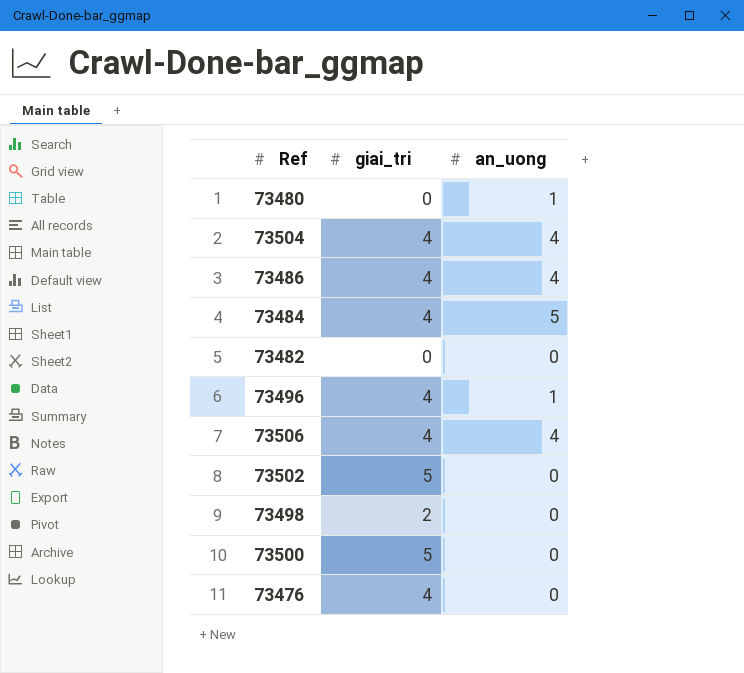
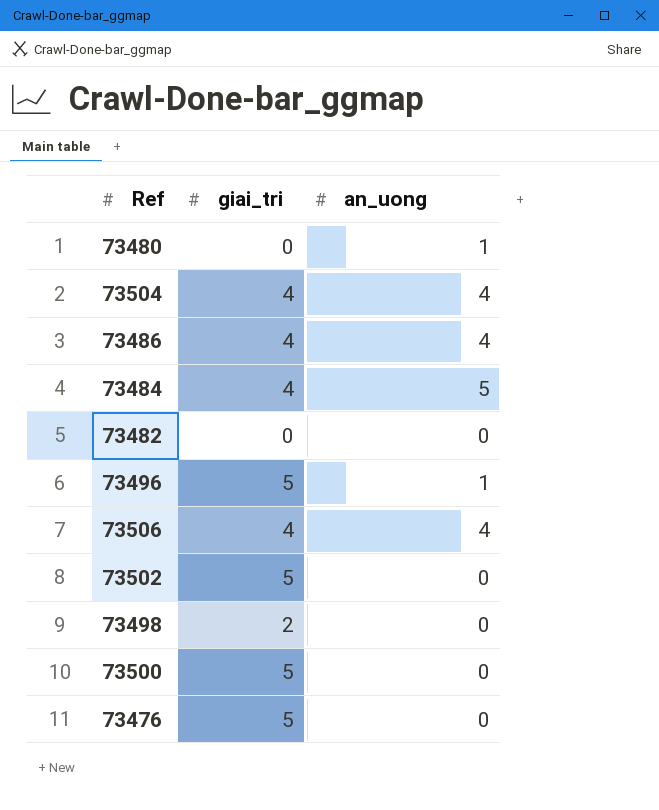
73496 | giai_tri: 4 -> 5
73476 | giai_tri: 4 -> 5

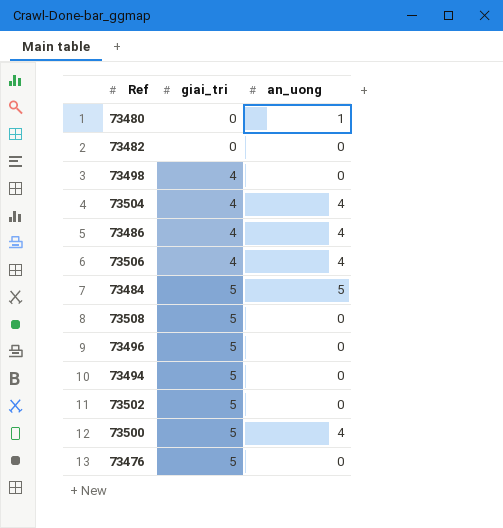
row order: none -> giai_tri ascending
73498 | giai_tri: 2 -> 4
73484 | giai_tri: 4 -> 5
row 73508: none -> 5 | 0
73496 | an_uong: 1 -> 0
row 73494: none -> 5 | 0
73500 | an_uong: 0 -> 4

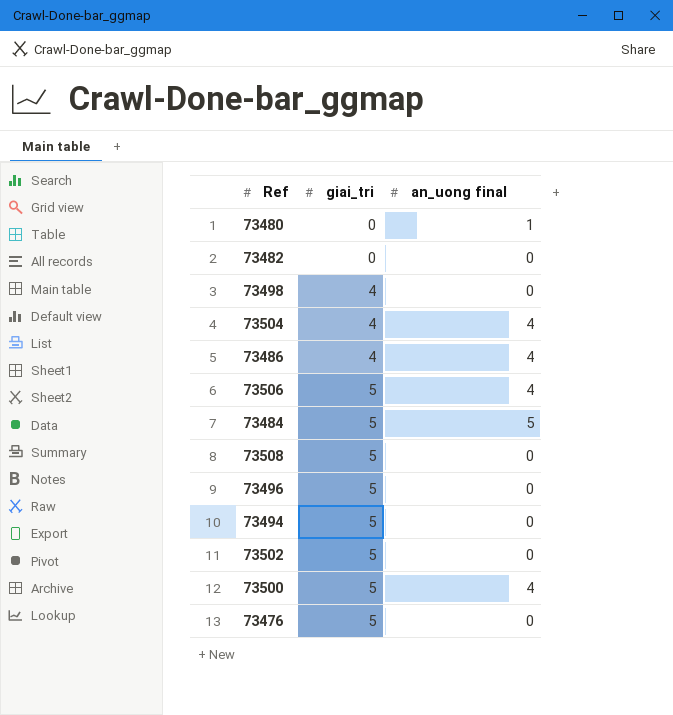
column name: an_uong -> an_uong final
73506 | giai_tri: 4 -> 5

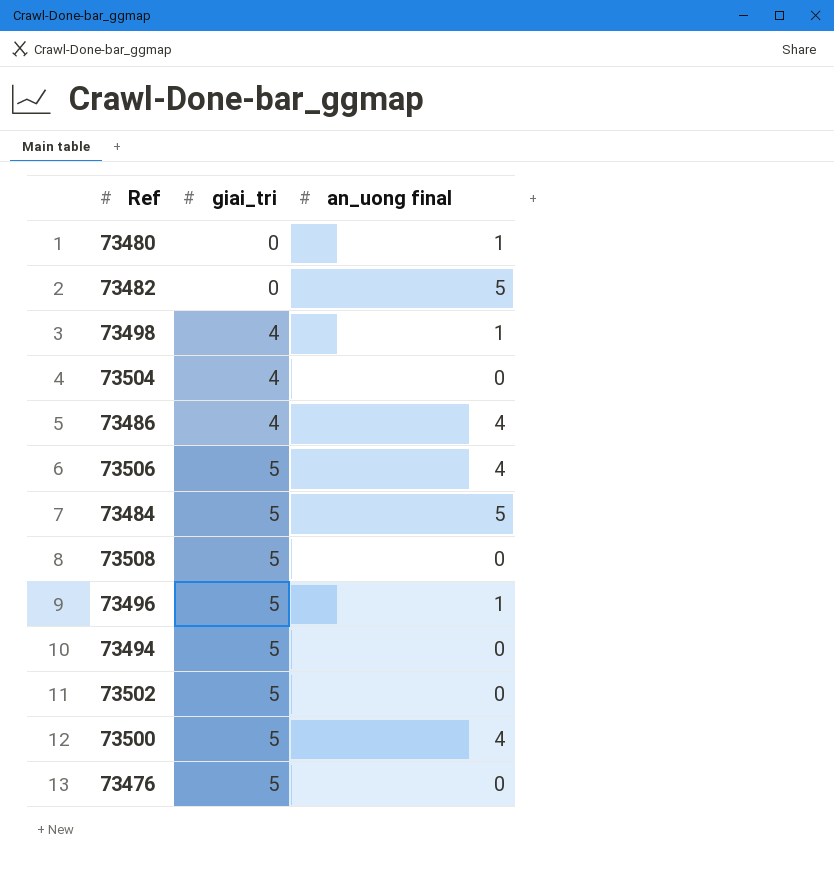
73482 | an_uong final: 0 -> 5
73498 | an_uong final: 0 -> 1
73504 | an_uong final: 4 -> 0
73496 | an_uong final: 0 -> 1

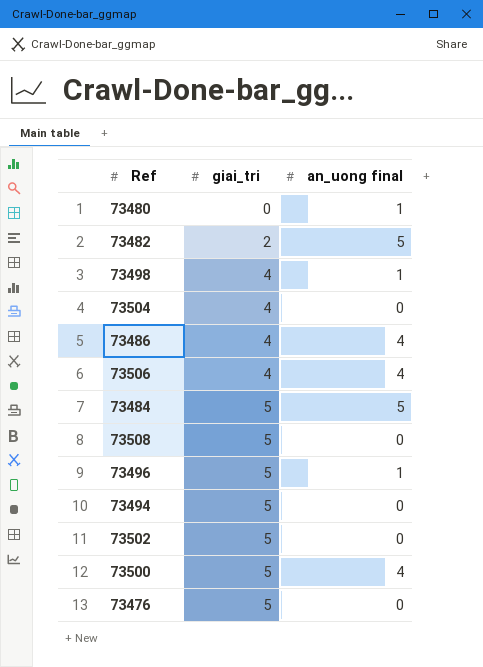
73482 | giai_tri: 0 -> 2
73506 | giai_tri: 5 -> 4

